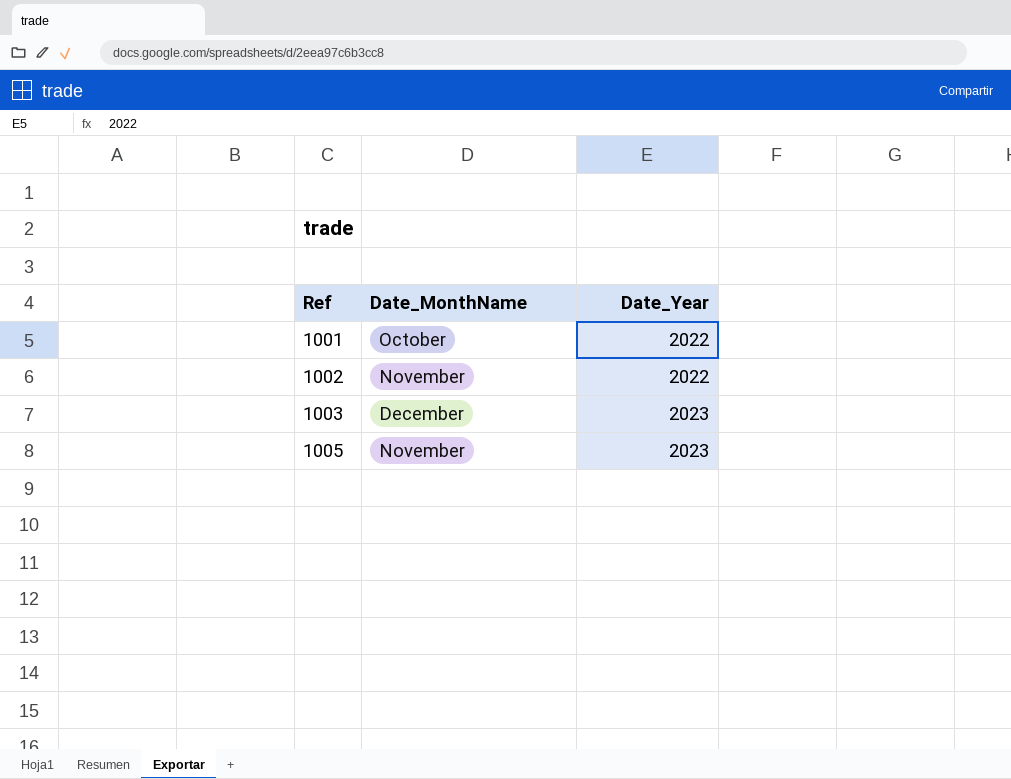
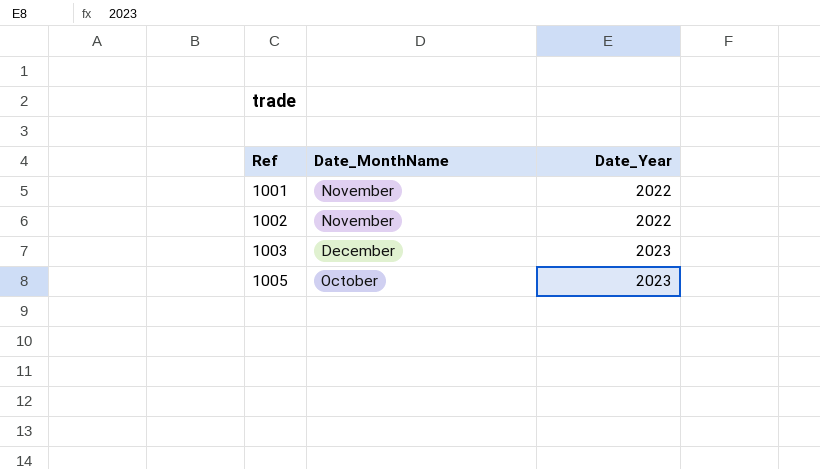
1001 | Date_MonthName: October -> November
1005 | Date_MonthName: November -> October

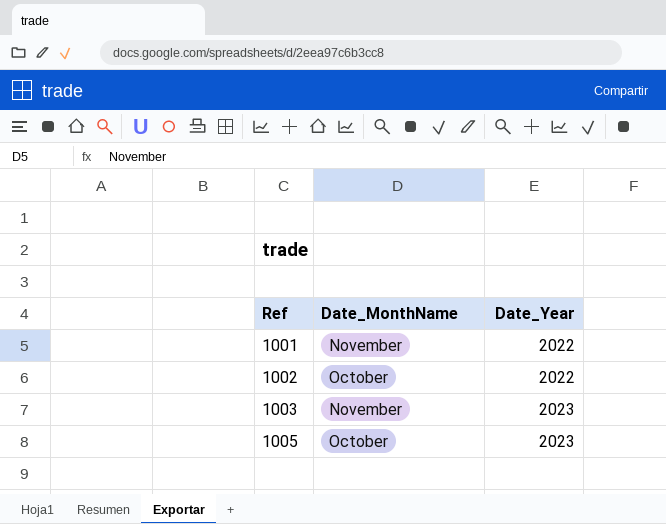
1002 | Date_MonthName: November -> October
1003 | Date_MonthName: December -> November

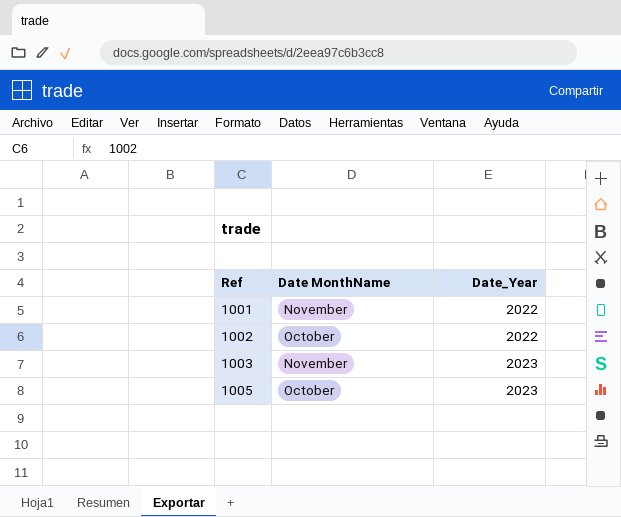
column name: Date_MonthName -> Date MonthName

